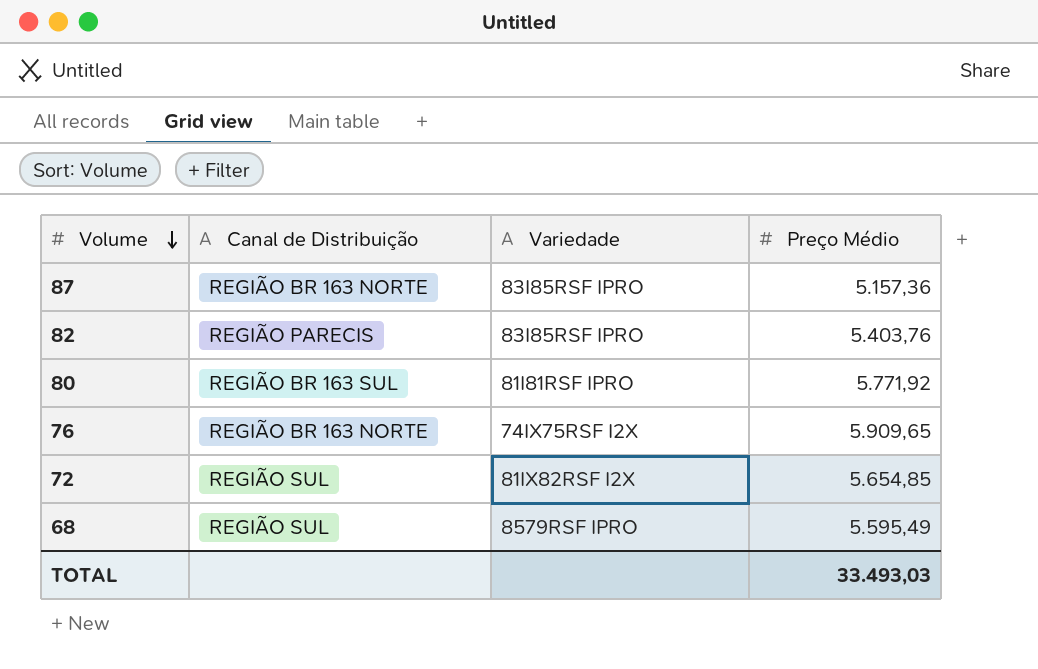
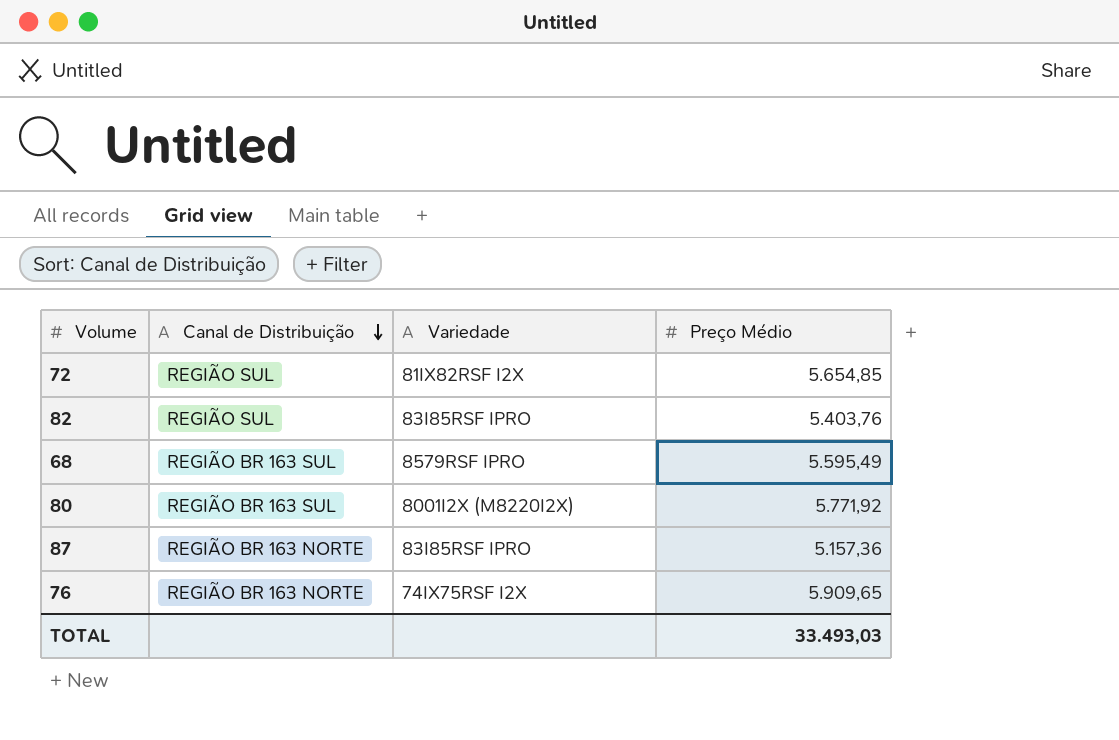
row order: Volume descending -> Canal de Distribuição descending
82 | Canal de Distribuição: REGIÃO PARECIS -> REGIÃO SUL
68 | Canal de Distribuição: REGIÃO SUL -> REGIÃO BR 163 SUL
80 | Variedade: 81I81RSF IPRO -> 8001I2X (M8220I2X)

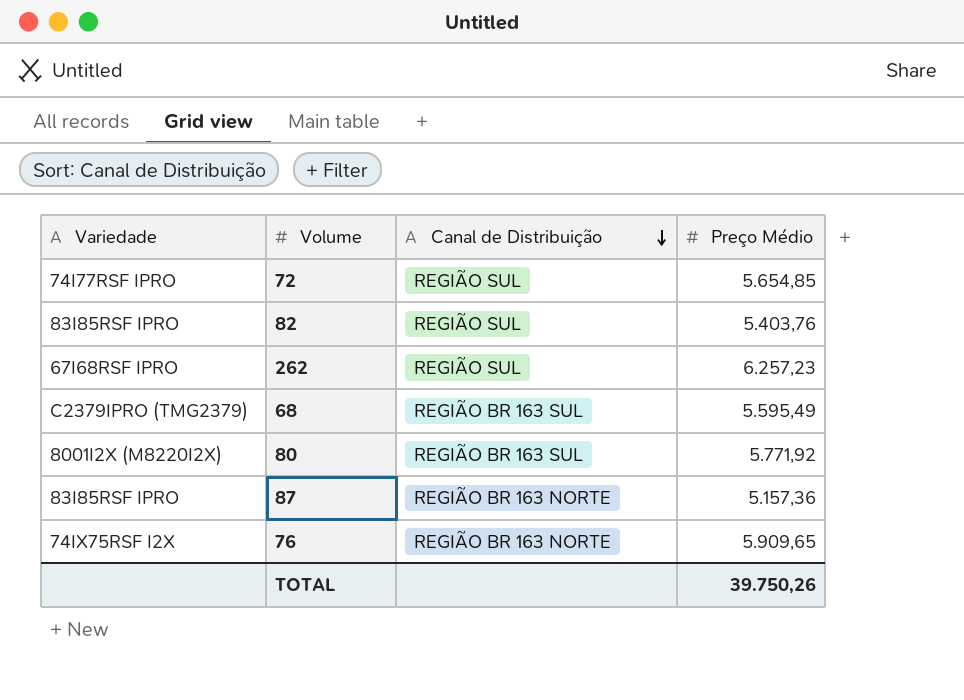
column Variedade | position: 3 -> 1
72 | Variedade: 81IX82RSF I2X -> 74I77RSF IPRO
row 262: none -> 67I68RSF IPRO | REGIÃO SUL | 6.257,23
68 | Variedade: 8579RSF IPRO -> C2379IPRO (TMG2379)
TOTAL | Preço Médio: 33.493,03 -> 39.750,26

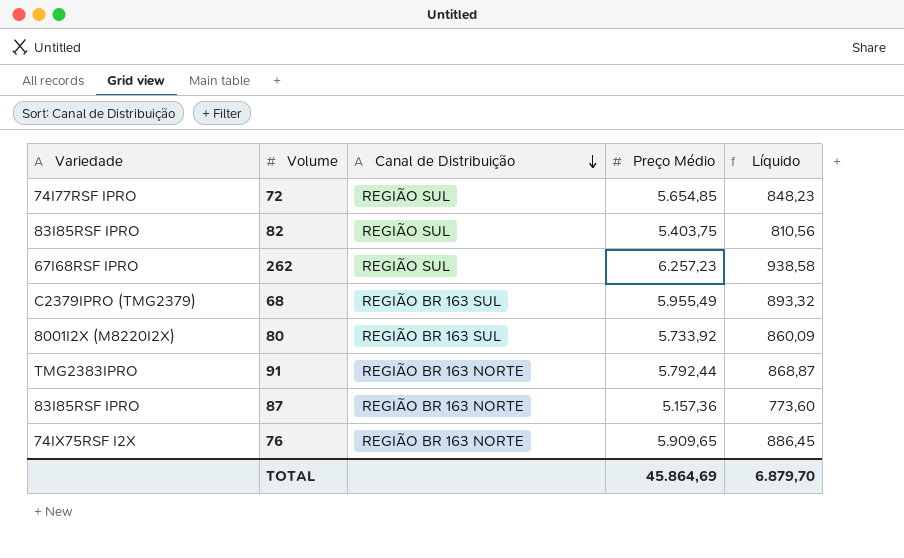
column Líquido | formula: none -> [Preço Médio] * 0,15
82 | Preço Médio: 5.403,76 -> 5.403,75
68 | Preço Médio: 5.595,49 -> 5.955,49
80 | Preço Médio: 5.771,92 -> 5.733,92
row 91: none -> TMG2383IPRO | REGIÃO BR 163 NORTE | 5.792,44 | 868,87
TOTAL | Preço Médio: 39.750,26 -> 45.864,69

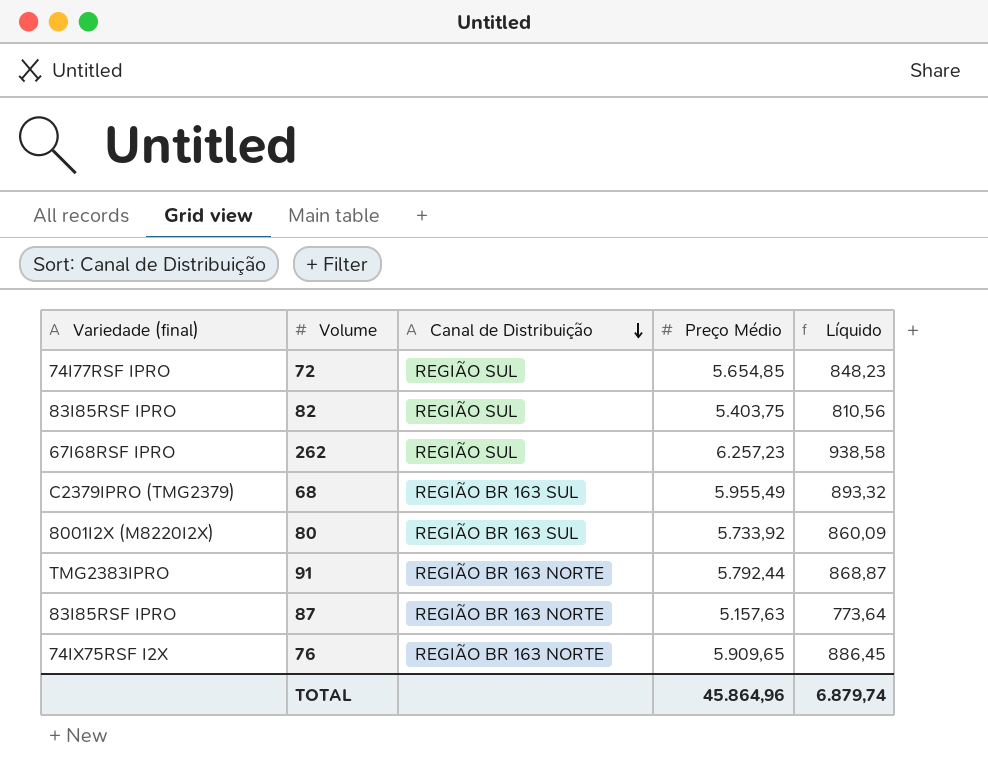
column name: Variedade -> Variedade (final)
87 | Preço Médio: 5.157,36 -> 5.157,63
87 | Líquido: 773,60 -> 773,64
TOTAL | Preço Médio: 45.864,69 -> 45.864,96
TOTAL | Líquido: 6.879,70 -> 6.879,74

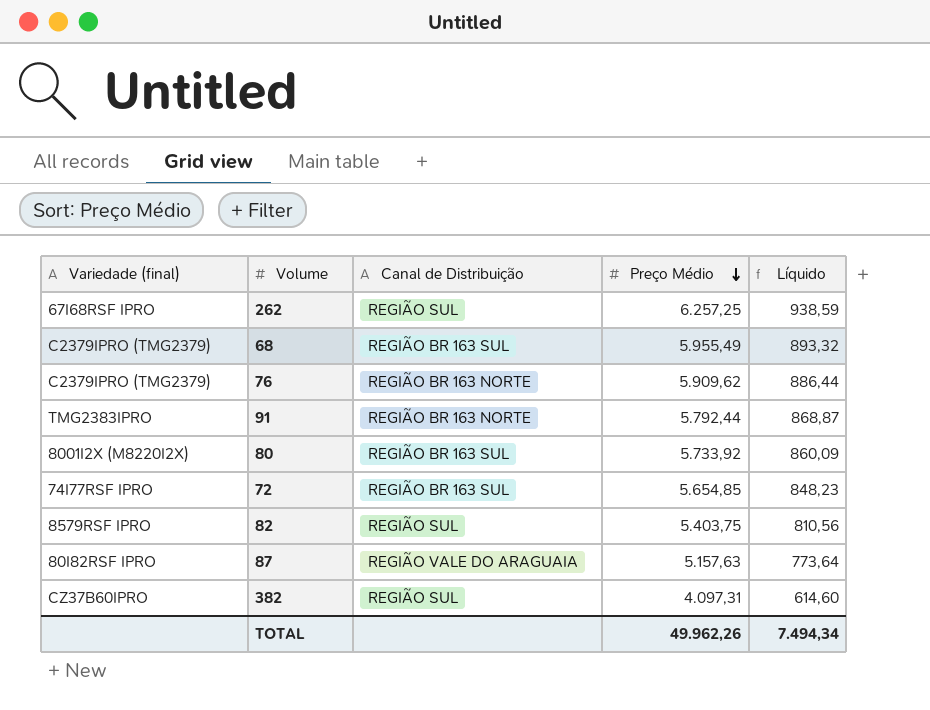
row order: Canal de Distribuição descending -> Preço Médio descending
262 | Preço Médio: 6.257,23 -> 6.257,25
262 | Líquido: 938,58 -> 938,59
76 | Variedade (final): 74IX75RSF I2X -> C2379IPRO (TMG2379)
76 | Preço Médio: 5.909,65 -> 5.909,62
76 | Líquido: 886,45 -> 886,44
72 | Canal de Distribuição: REGIÃO SUL -> REGIÃO BR 163 SUL
82 | Variedade (final): 83I85RSF IPRO -> 8579RSF IPRO
87 | Variedade (final): 83I85RSF IPRO -> 80I82RSF IPRO
87 | Canal de Distribuição: REGIÃO BR 163 NORTE -> REGIÃO VALE DO ARAGUAIA
row 382: none -> CZ37B60IPRO | REGIÃO SUL | 4.097,31 | 614,60
TOTAL | Preço Médio: 45.864,96 -> 49.962,26
TOTAL | Líquido: 6.879,74 -> 7.494,34

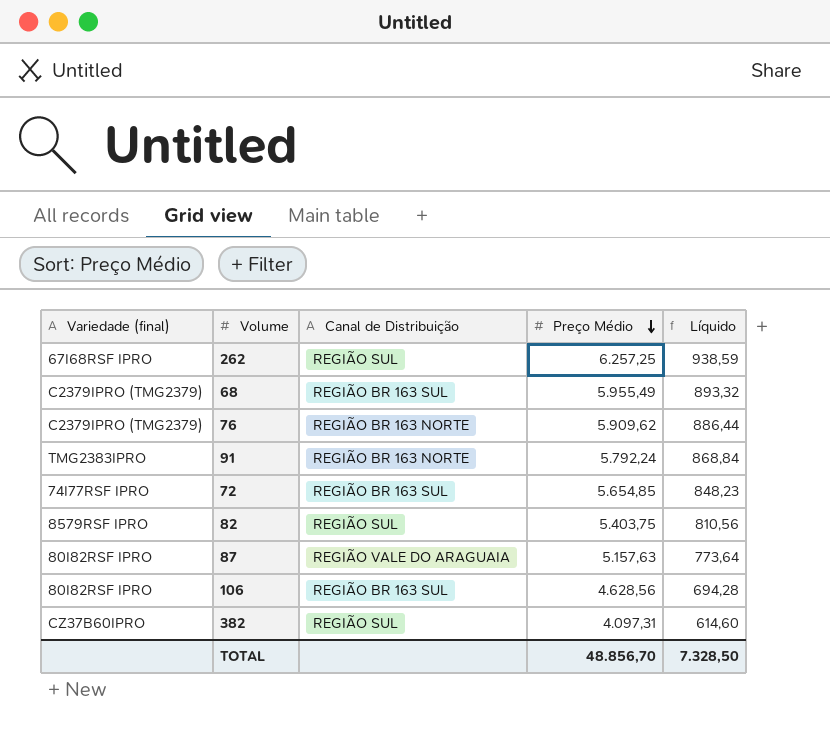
row 80: 8001I2X (M8220I2X) | REGIÃO BR 163 SUL | 5.733,92 | 860,09 -> none
91 | Preço Médio: 5.792,44 -> 5.792,24
91 | Líquido: 868,87 -> 868,84
row 106: none -> 80I82RSF IPRO | REGIÃO BR 163 SUL | 4.628,56 | 694,28
TOTAL | Preço Médio: 49.962,26 -> 48.856,70
TOTAL | Líquido: 7.494,34 -> 7.328,50

